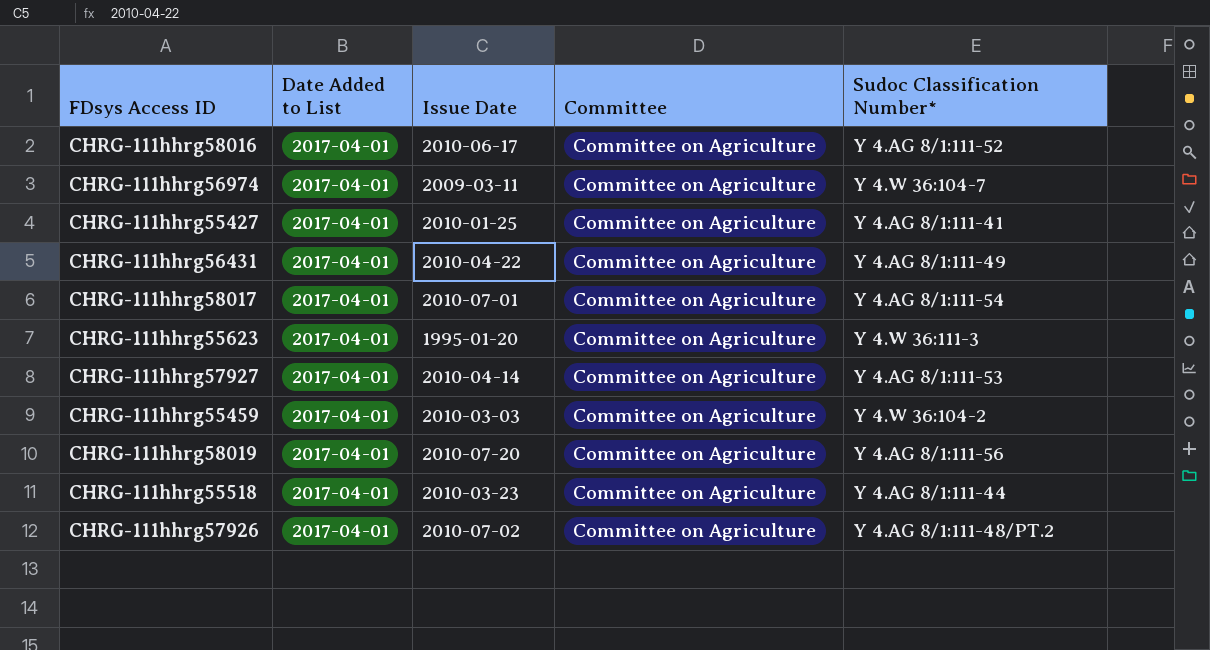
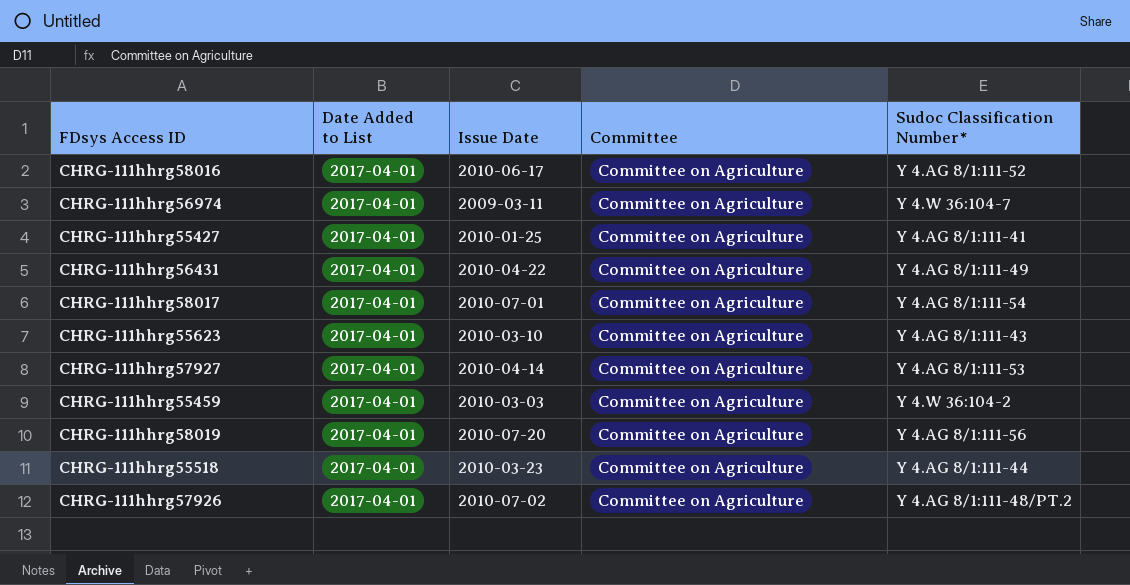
CHRG-111hhrg55623 | Issue Date: 1995-01-20 -> 2010-03-10
CHRG-111hhrg55623 | Sudoc Classification Number*: Y 4.W 36:111-3 -> Y 4.AG 8/1:111-43

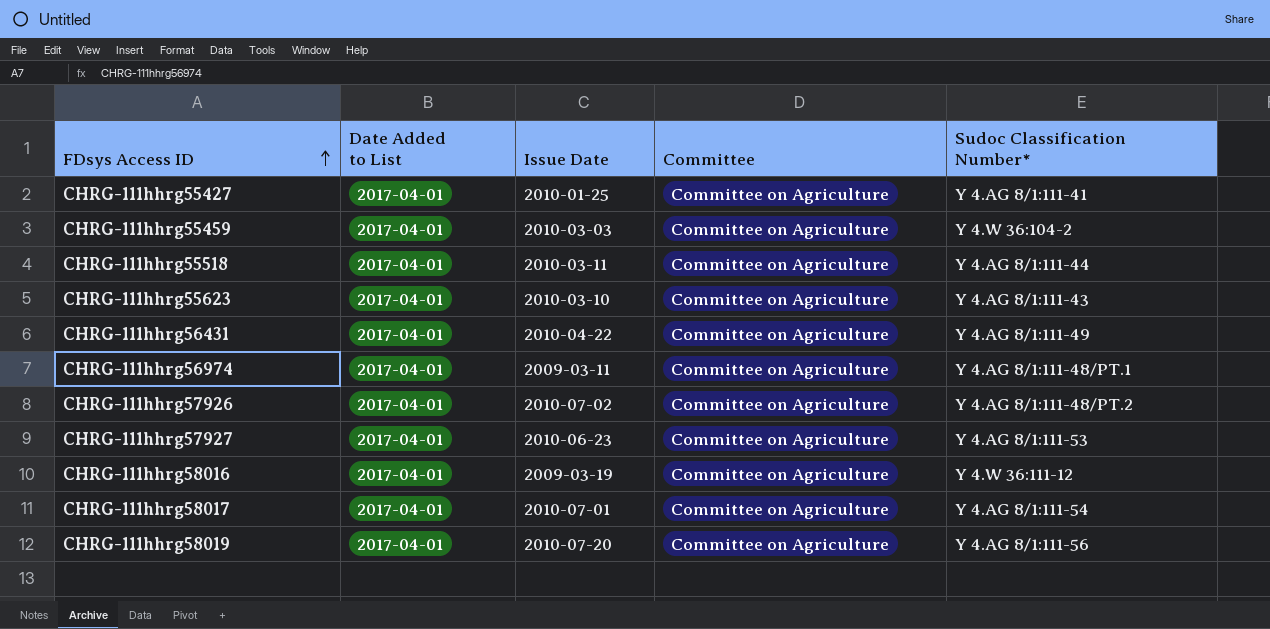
row order: none -> FDsys Access ID ascending
CHRG-111hhrg55518 | Issue Date: 2010-03-23 -> 2010-03-11
CHRG-111hhrg56974 | Sudoc Classification Number*: Y 4.W 36:104-7 -> Y 4.AG 8/1:111-48/PT.1
CHRG-111hhrg57927 | Issue Date: 2010-04-14 -> 2010-06-23
CHRG-111hhrg58016 | Issue Date: 2010-06-17 -> 2009-03-19
CHRG-111hhrg58016 | Sudoc Classification Number*: Y 4.AG 8/1:111-52 -> Y 4.W 36:111-12

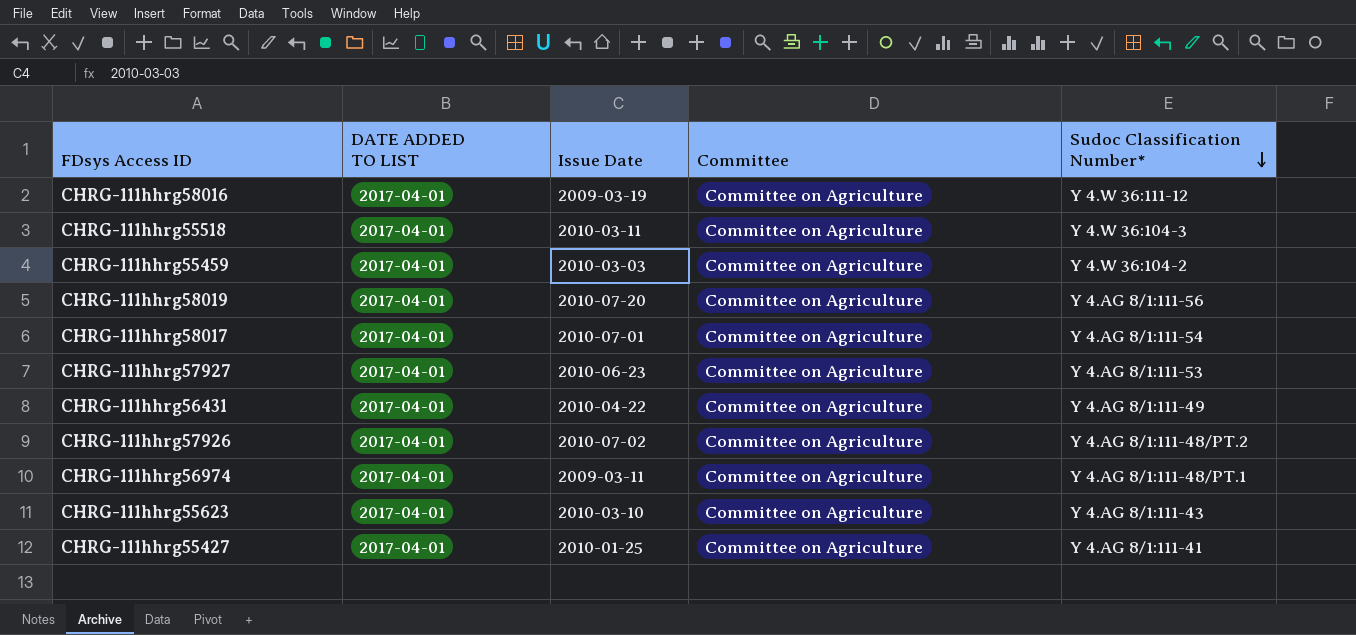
row order: FDsys Access ID ascending -> Sudoc Classification Number* descending
column name: Date Added to List -> DATE ADDED TO LIST
CHRG-111hhrg55518 | Sudoc Classification Number*: Y 4.AG 8/1:111-44 -> Y 4.W 36:104-3

